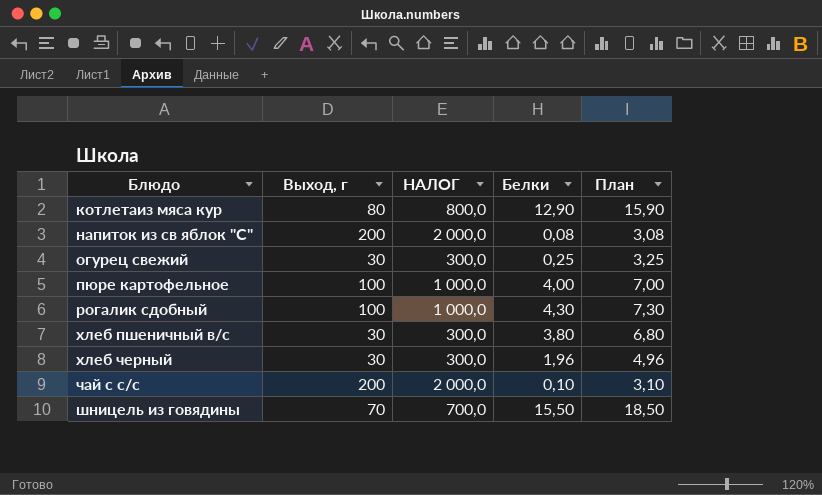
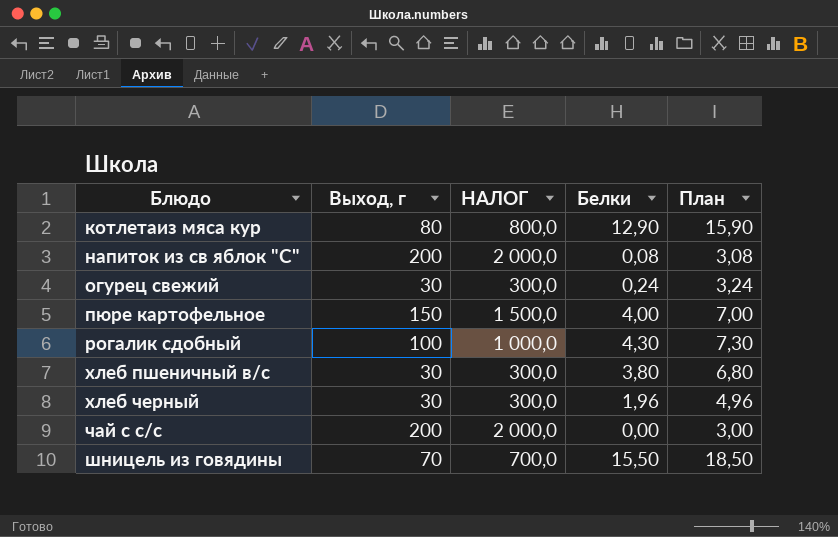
огурец свежий | Белки: 0,25 -> 0,24
огурец свежий | План: 3,25 -> 3,24
пюре картофельное | Выход, г: 100 -> 150
пюре картофельное | НАЛОГ: 1 000,0 -> 1 500,0
чай с с/с | Белки: 0,10 -> 0,00
чай с с/с | План: 3,10 -> 3,00

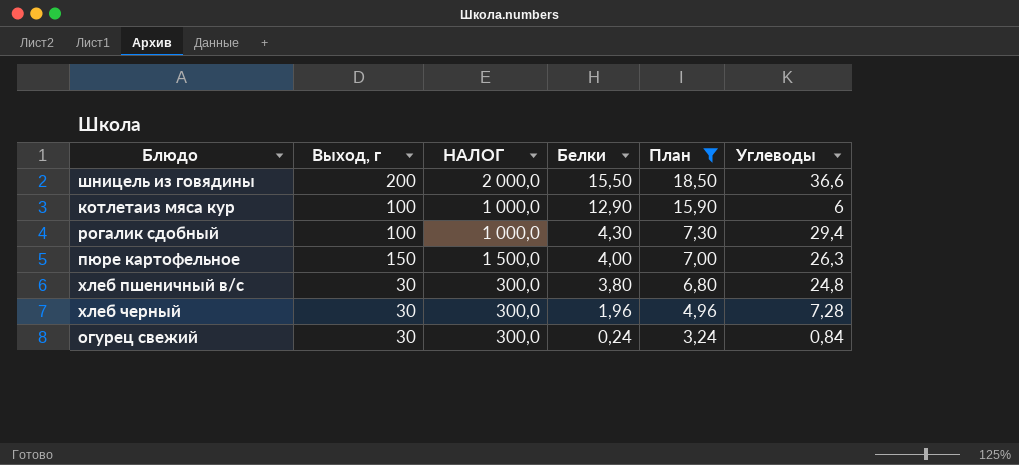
filter: none -> План >= 3,24
row order: Блюдо ascending -> Белки descending
column Углеводы | position: none -> 6
шницель из говядины | Выход, г: 70 -> 200
шницель из говядины | НАЛОГ: 700,0 -> 2 000,0
котлетаиз мяса кур | Выход, г: 80 -> 100
котлетаиз мяса кур | НАЛОГ: 800,0 -> 1 000,0

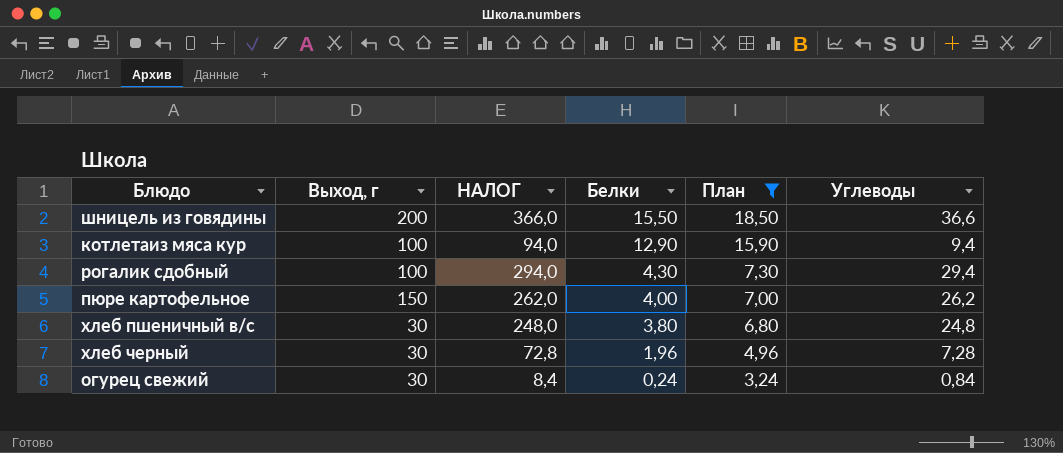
column НАЛОГ | formula: [Выход, г] * 10 -> [Углеводы] * 10
котлетаиз мяса кур | Углеводы: 6 -> 9,4
пюре картофельное | Углеводы: 26,3 -> 26,2

